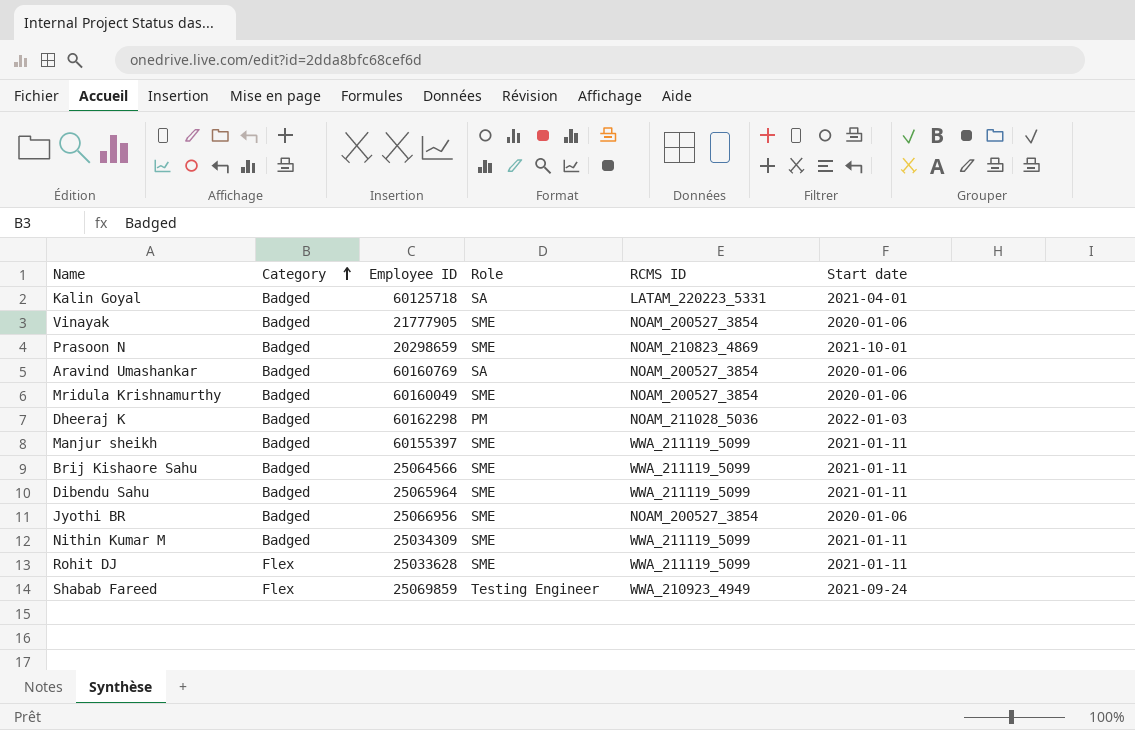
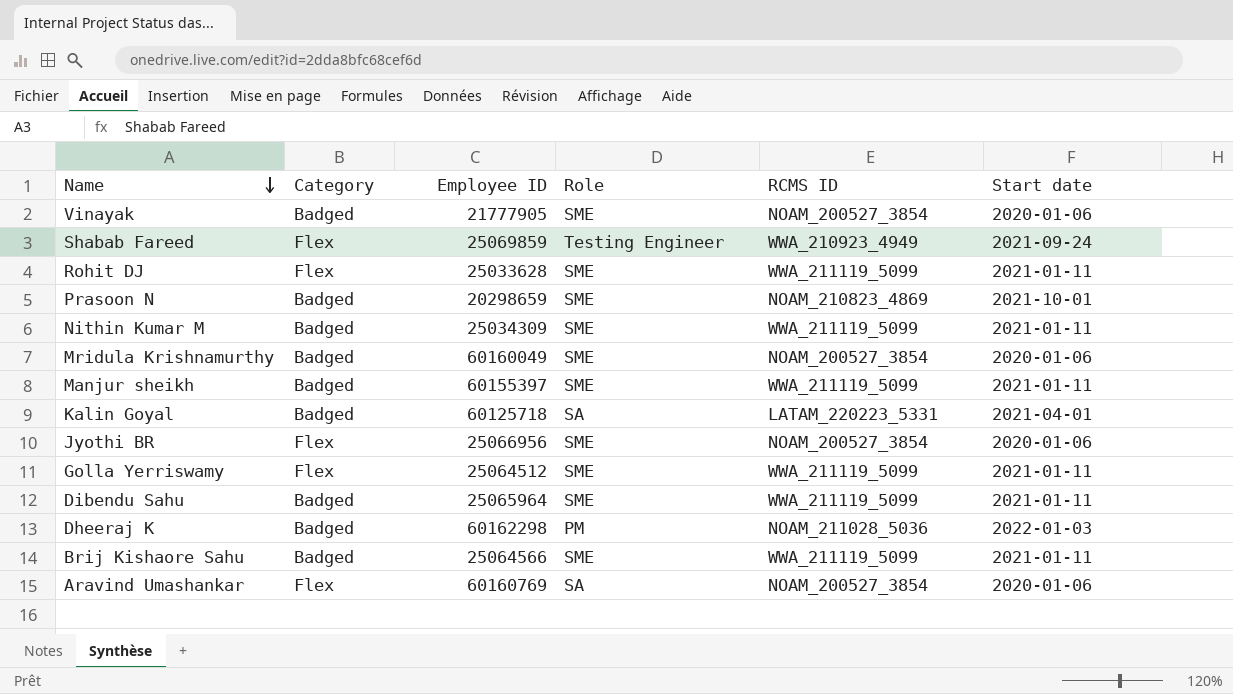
row order: Category ascending -> Name descending
Jyothi BR | Category: Badged -> Flex
row Golla Yerriswamy: none -> Flex | 25064512 | SME | WWA_211119_5099 | 2021-01-11
Aravind Umashankar | Category: Badged -> Flex

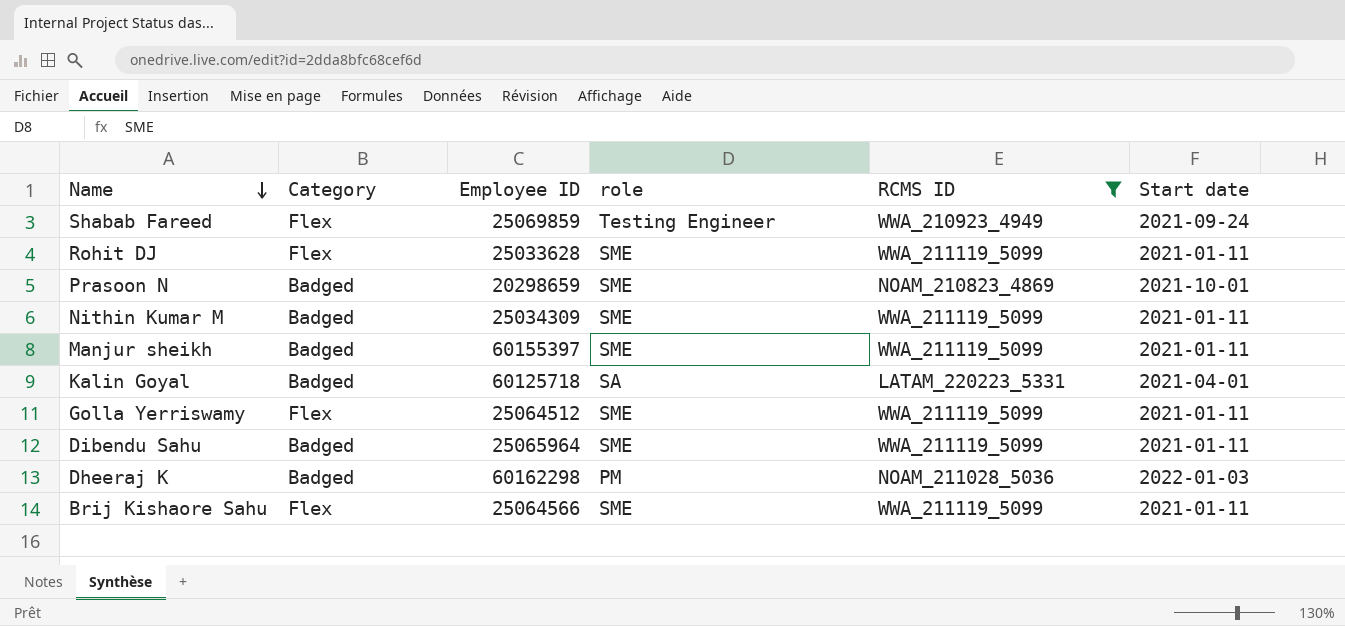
filter: none -> RCMS ID != NOAM_200527_3854
column name: Role -> role
Brij Kishaore Sahu | Category: Badged -> Flex

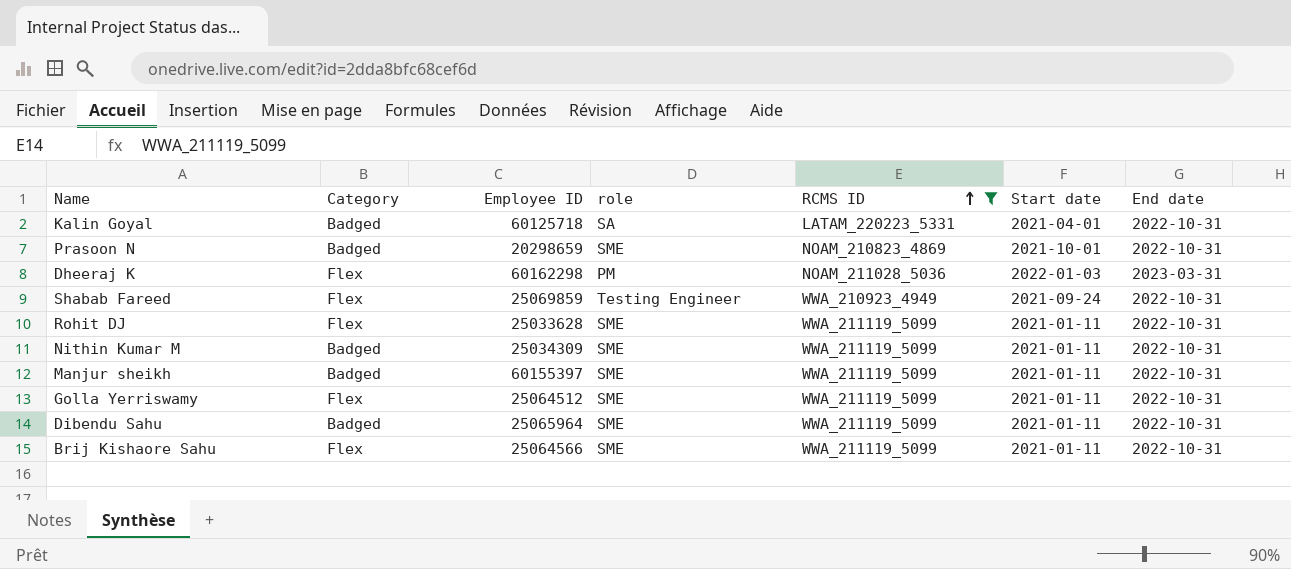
row order: Name descending -> RCMS ID ascending
column End date | position: none -> 7
Dheeraj K | Category: Badged -> Flex

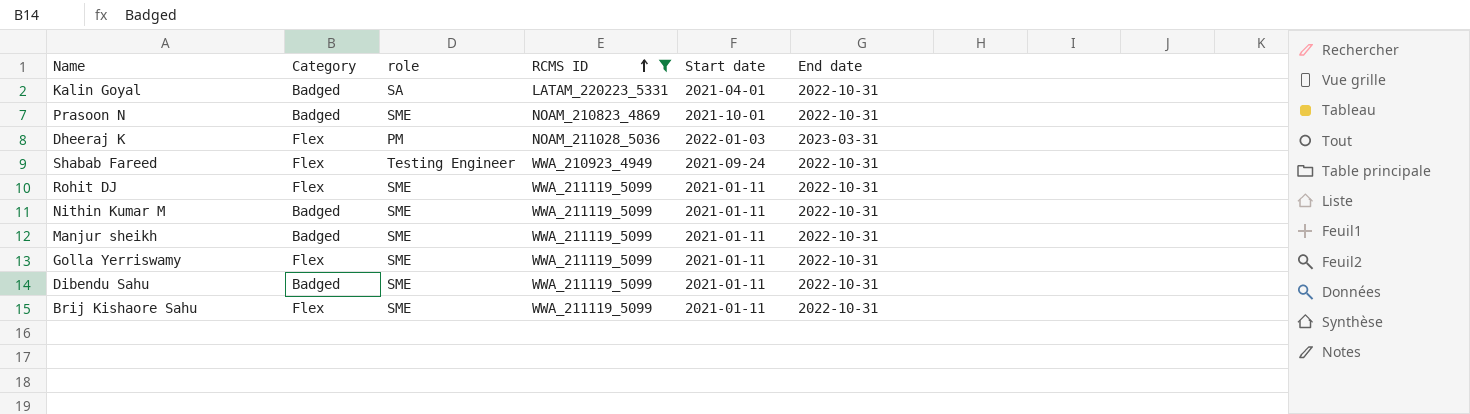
column Employee ID | position: 3 -> none

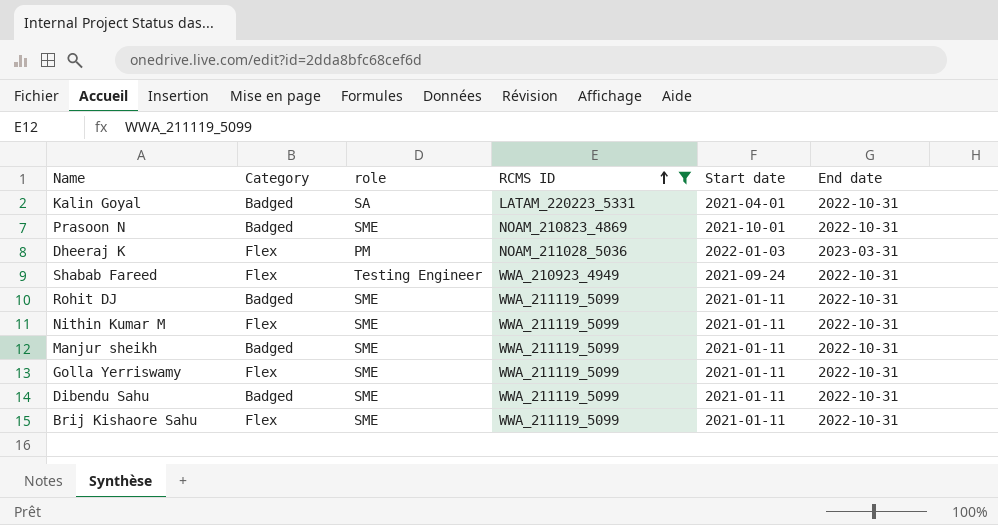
Rohit DJ | Category: Flex -> Badged
Nithin Kumar M | Category: Badged -> Flex

